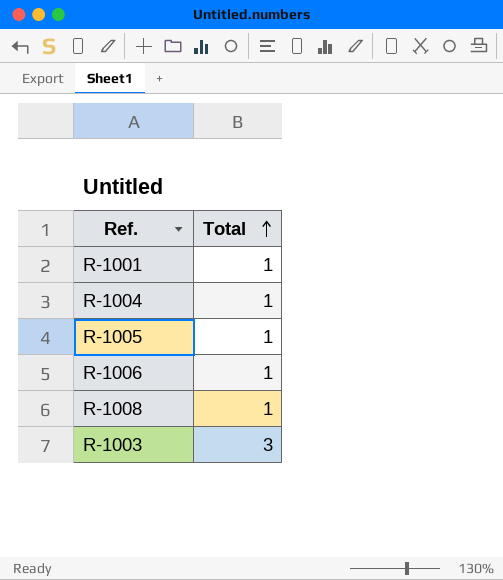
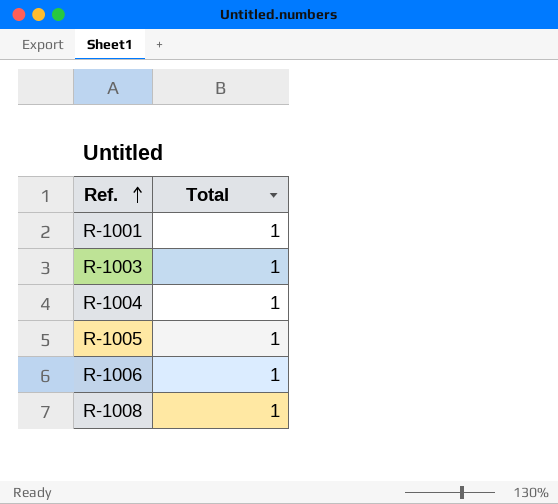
row order: Total ascending -> Ref. ascending
R-1003 | Total: 3 -> 1

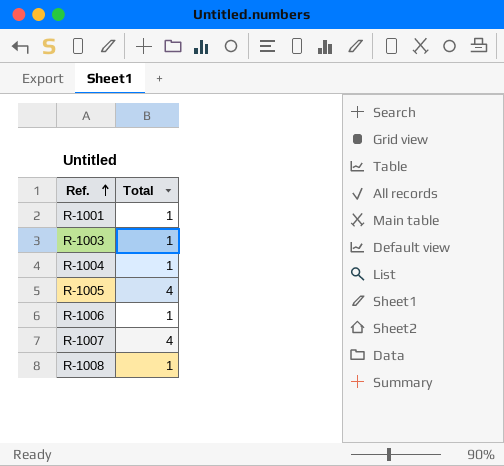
R-1005 | Total: 1 -> 4
row R-1007: none -> 4

